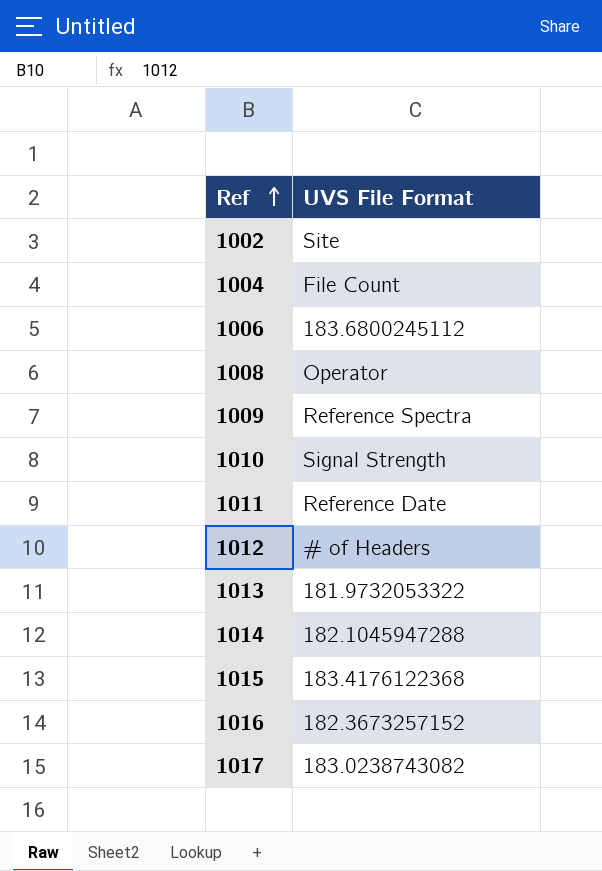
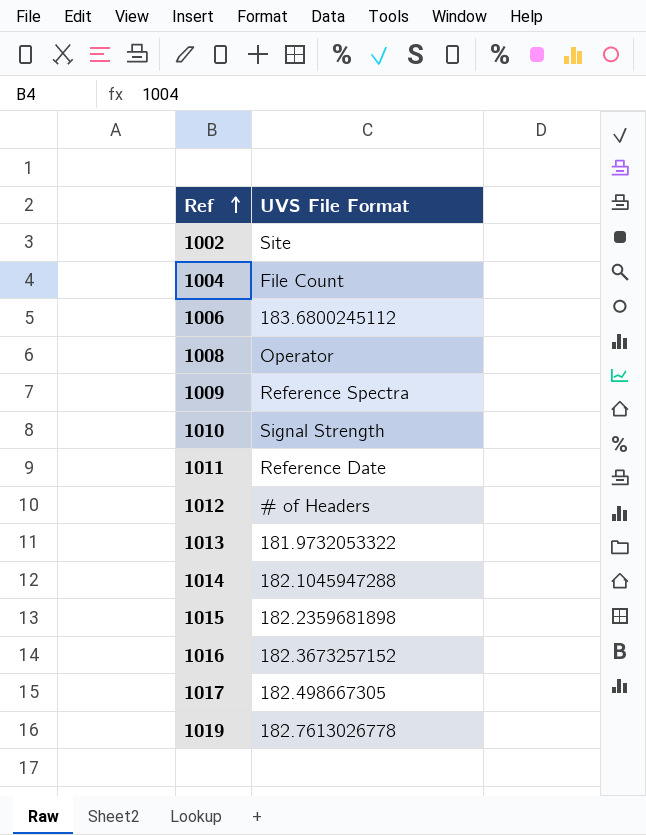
1015 | UVS File Format: 183.4176122368 -> 182.2359681898
1017 | UVS File Format: 183.0238743082 -> 182.498667305
row 1019: none -> 182.7613026778

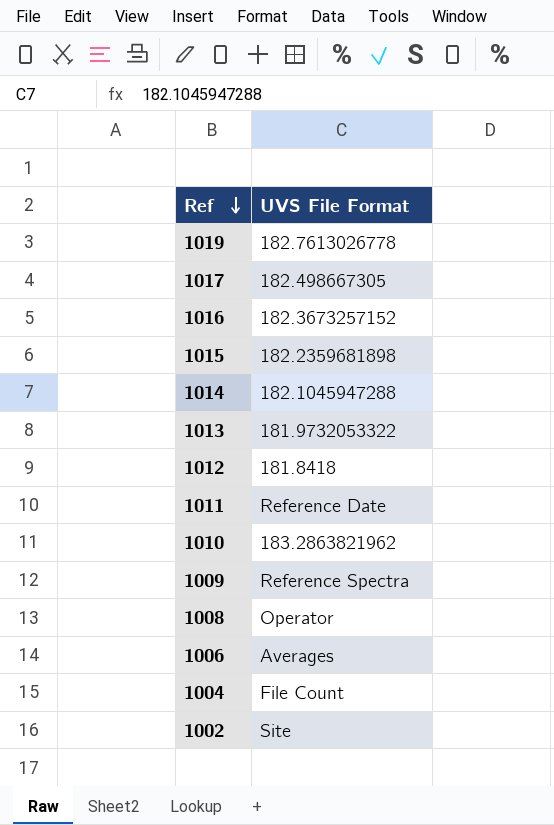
row order: Ref ascending -> Ref descending
1012 | UVS File Format: # of Headers -> 181.8418
1010 | UVS File Format: Signal Strength -> 183.2863821962
1006 | UVS File Format: 183.6800245112 -> Averages

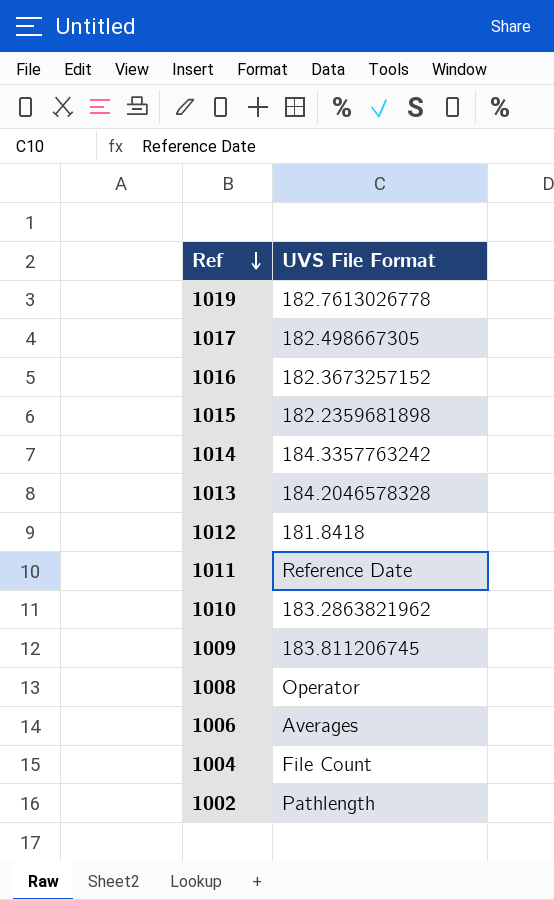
1014 | UVS File Format: 182.1045947288 -> 184.3357763242
1013 | UVS File Format: 181.9732053322 -> 184.2046578328
1009 | UVS File Format: Reference Spectra -> 183.811206745
1002 | UVS File Format: Site -> Pathlength

